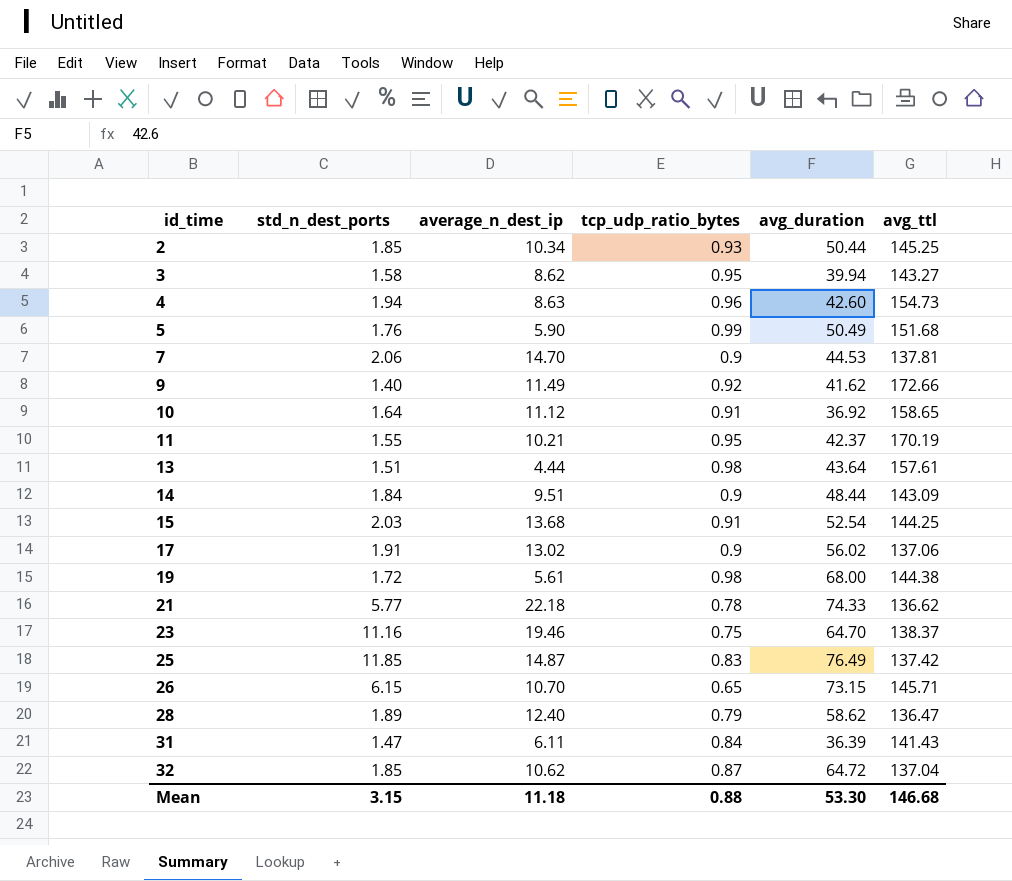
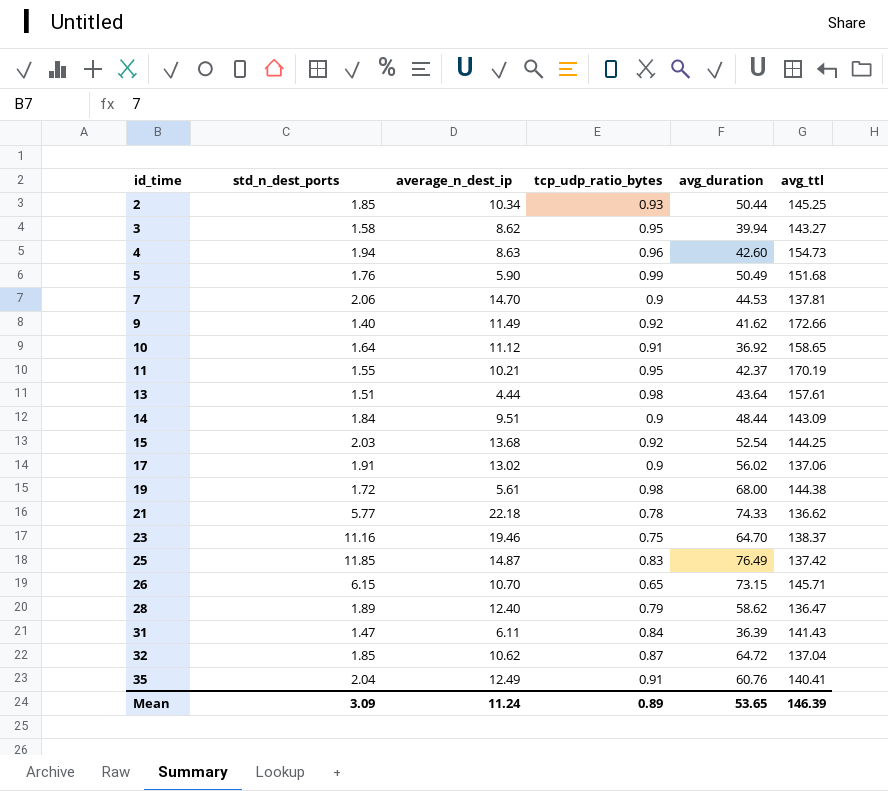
15 | tcp_udp_ratio_bytes: 0.91 -> 0.92
row 35: none -> 2.04 | 12.49 | 0.91 | 60.76 | 140.41
Mean | std_n_dest_ports: 3.15 -> 3.09
Mean | average_n_dest_ip: 11.18 -> 11.24
Mean | tcp_udp_ratio_bytes: 0.88 -> 0.89
Mean | avg_duration: 53.30 -> 53.65
Mean | avg_ttl: 146.68 -> 146.39

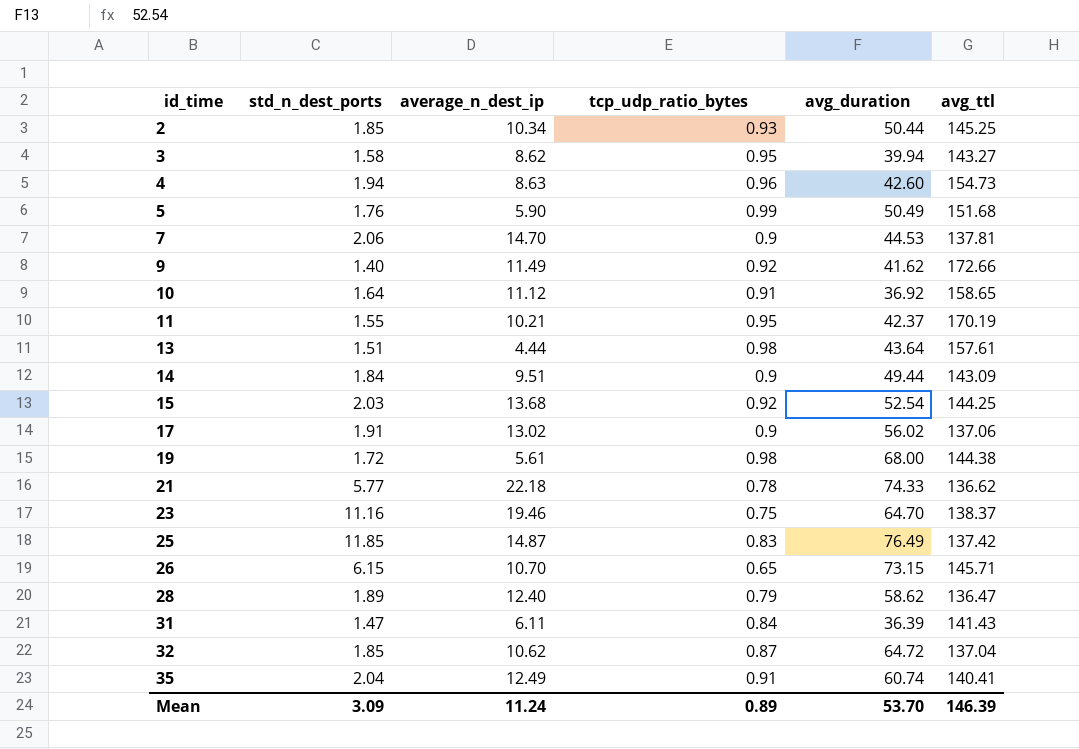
14 | avg_duration: 48.44 -> 49.44
35 | avg_duration: 60.76 -> 60.74
Mean | avg_duration: 53.65 -> 53.70

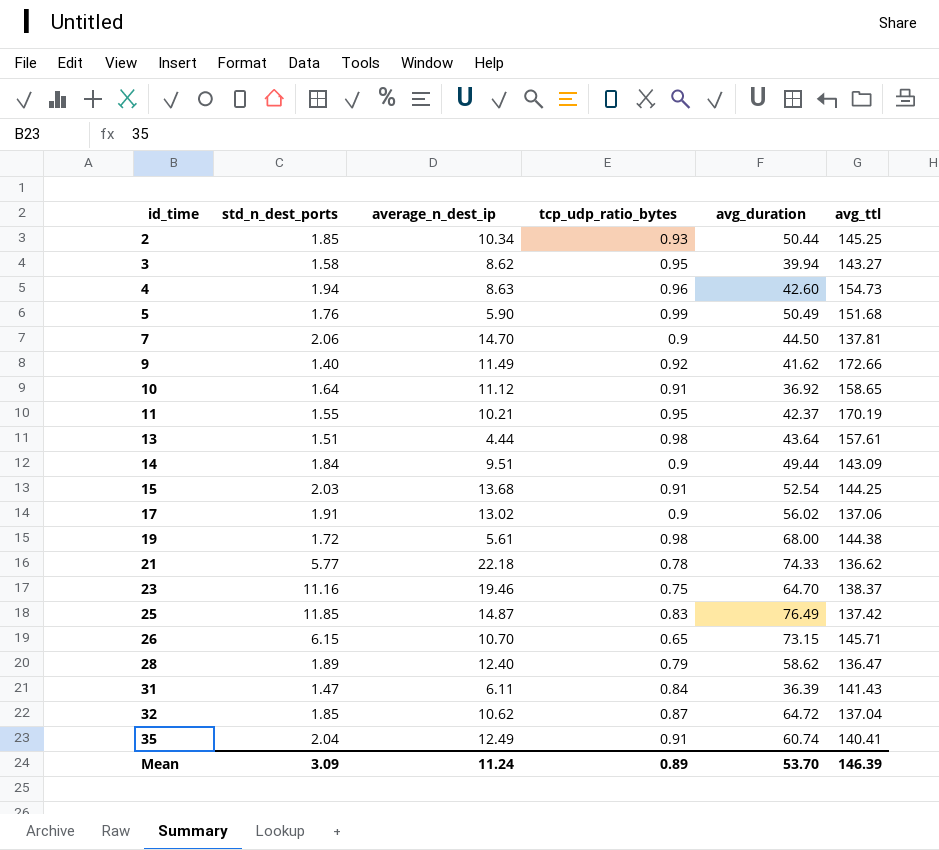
7 | avg_duration: 44.53 -> 44.50
15 | tcp_udp_ratio_bytes: 0.92 -> 0.91

